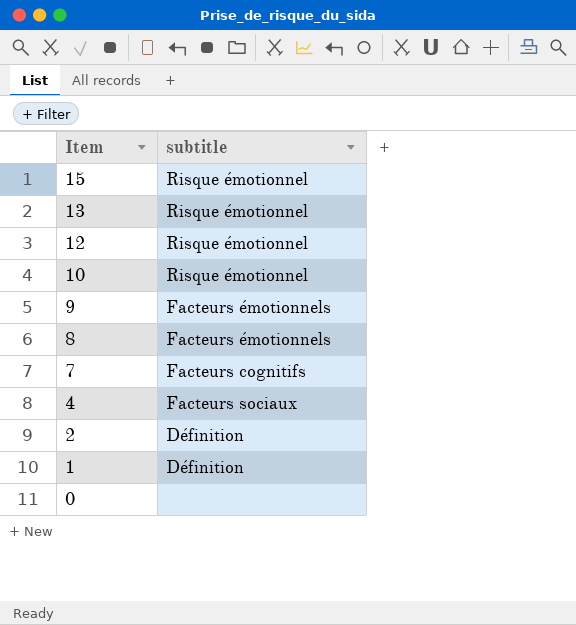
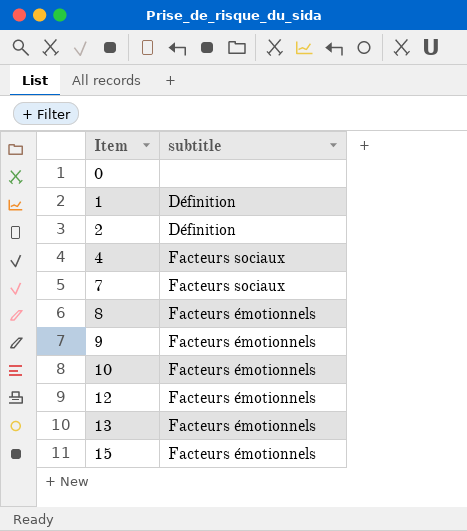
row order: Item descending -> Item ascending
7 | subtitle: Facteurs cognitifs -> Facteurs sociaux
10 | subtitle: Risque émotionnel -> Facteurs émotionnels
12 | subtitle: Risque émotionnel -> Facteurs émotionnels
13 | subtitle: Risque émotionnel -> Facteurs émotionnels
15 | subtitle: Risque émotionnel -> Facteurs émotionnels

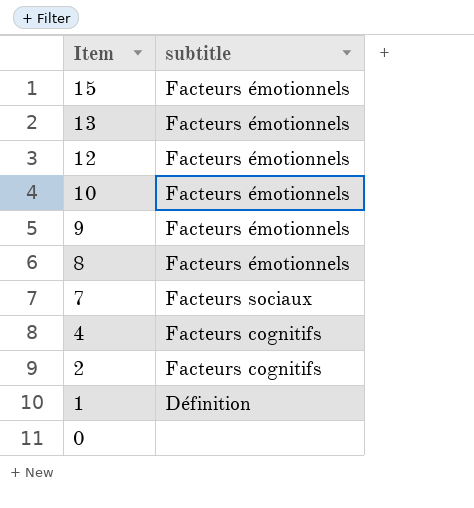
row order: Item ascending -> Item descending
4 | subtitle: Facteurs sociaux -> Facteurs cognitifs
2 | subtitle: Définition -> Facteurs cognitifs

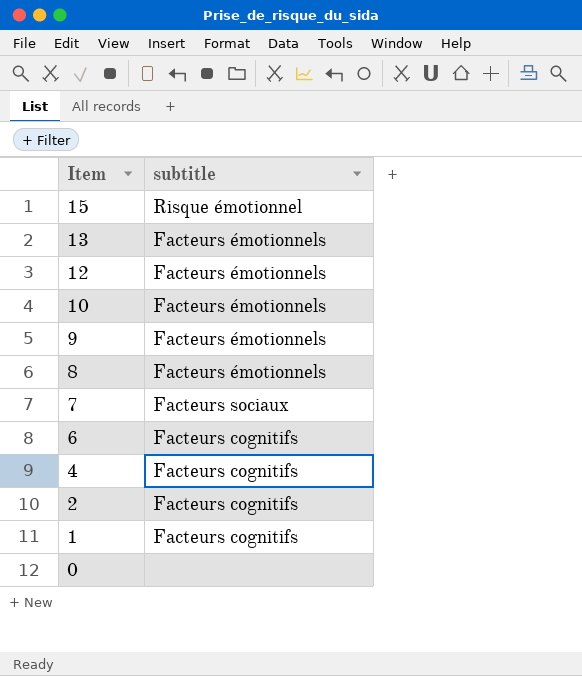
15 | subtitle: Facteurs émotionnels -> Risque émotionnel
row 6: none -> Facteurs cognitifs
1 | subtitle: Définition -> Facteurs cognitifs

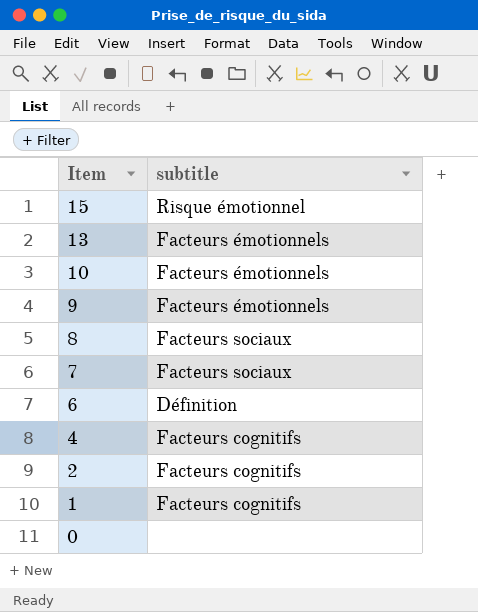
row 12: Facteurs émotionnels -> none
8 | subtitle: Facteurs émotionnels -> Facteurs sociaux
6 | subtitle: Facteurs cognitifs -> Définition

